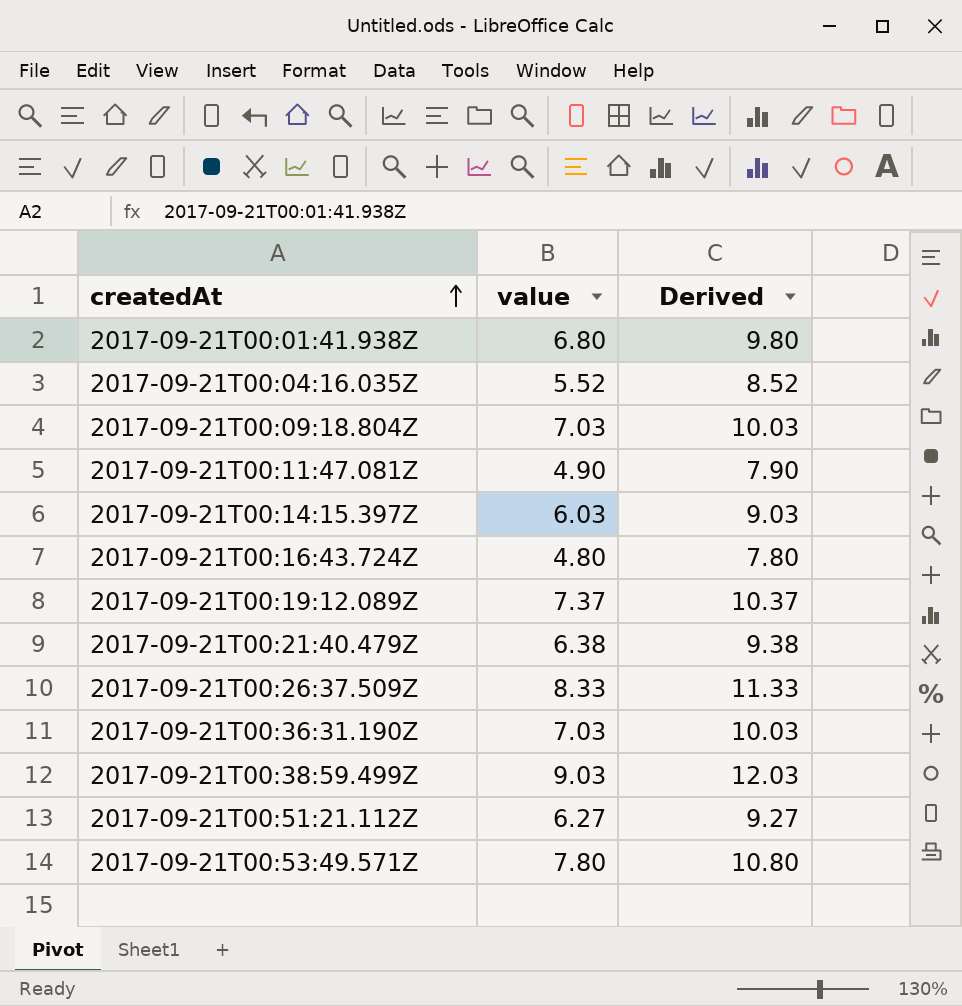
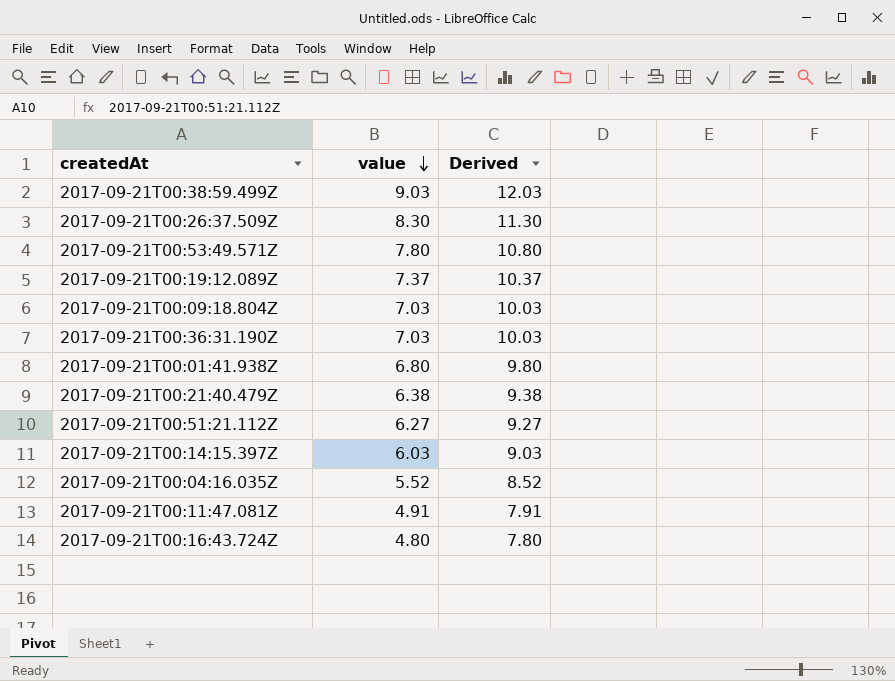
row order: createdAt ascending -> value descending
2017-09-21T00:26:37.509Z | value: 8.33 -> 8.30
2017-09-21T00:26:37.509Z | Derived: 11.33 -> 11.30
2017-09-21T00:11:47.081Z | value: 4.90 -> 4.91
2017-09-21T00:11:47.081Z | Derived: 7.90 -> 7.91

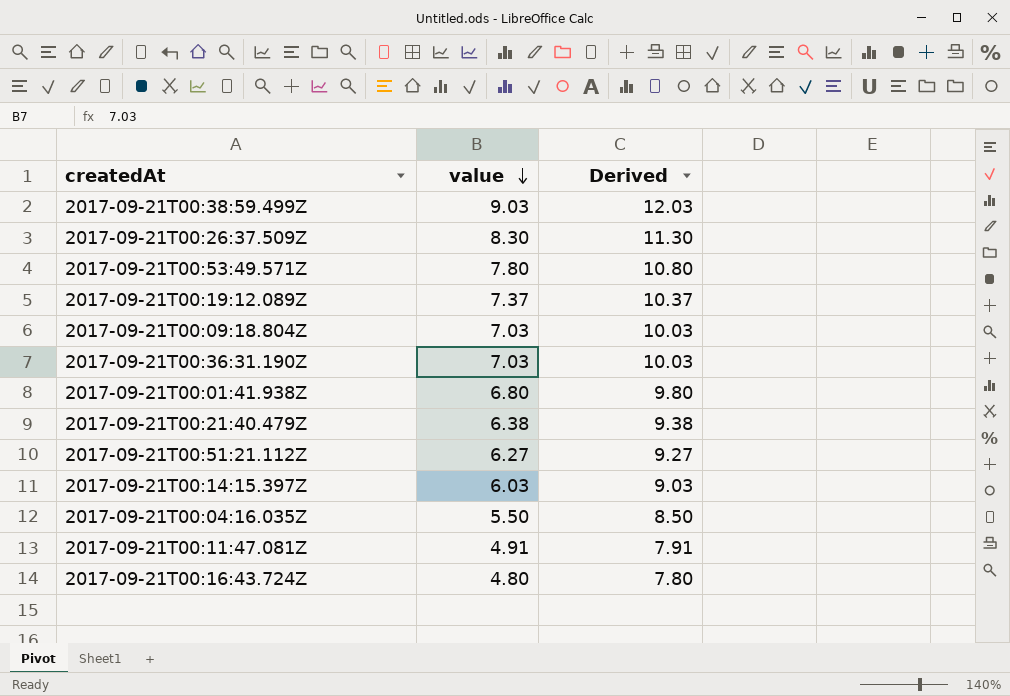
2017-09-21T00:04:16.035Z | value: 5.52 -> 5.50
2017-09-21T00:04:16.035Z | Derived: 8.52 -> 8.50

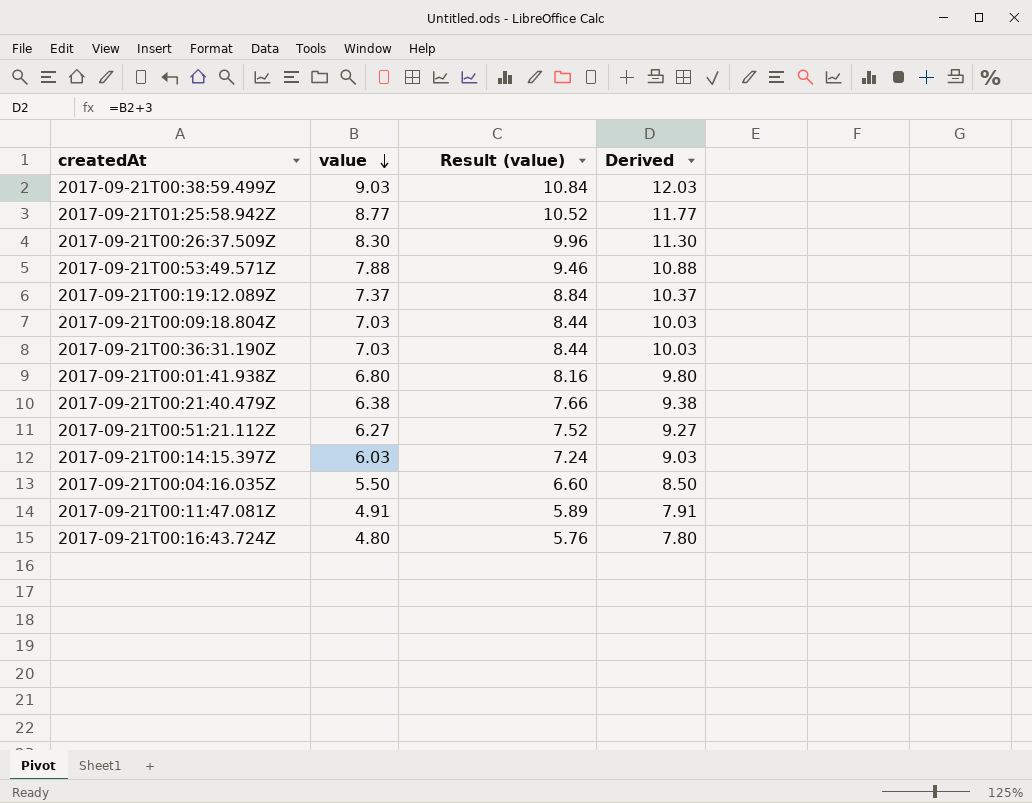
column Result (value) | formula: none -> [value] * 1.2
row 2017-09-21T01:25:58.942Z: none -> 8.77 | 10.52 | 11.77
2017-09-21T00:53:49.571Z | value: 7.80 -> 7.88
2017-09-21T00:53:49.571Z | Derived: 10.80 -> 10.88

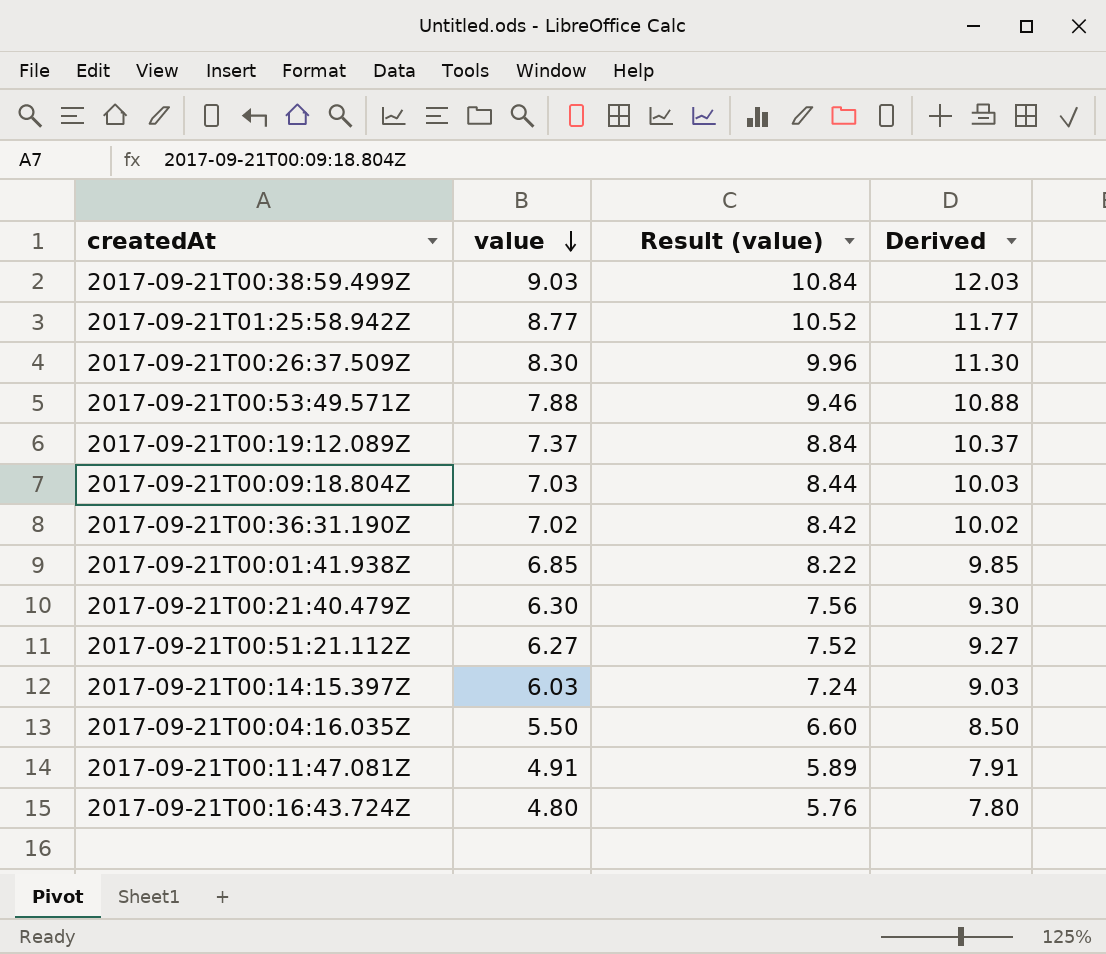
2017-09-21T00:36:31.190Z | value: 7.03 -> 7.02
2017-09-21T00:36:31.190Z | Result (value): 8.44 -> 8.42
2017-09-21T00:36:31.190Z | Derived: 10.03 -> 10.02
2017-09-21T00:01:41.938Z | value: 6.80 -> 6.85
2017-09-21T00:01:41.938Z | Result (value): 8.16 -> 8.22
2017-09-21T00:01:41.938Z | Derived: 9.80 -> 9.85
2017-09-21T00:21:40.479Z | value: 6.38 -> 6.30
2017-09-21T00:21:40.479Z | Result (value): 7.66 -> 7.56
2017-09-21T00:21:40.479Z | Derived: 9.38 -> 9.30

